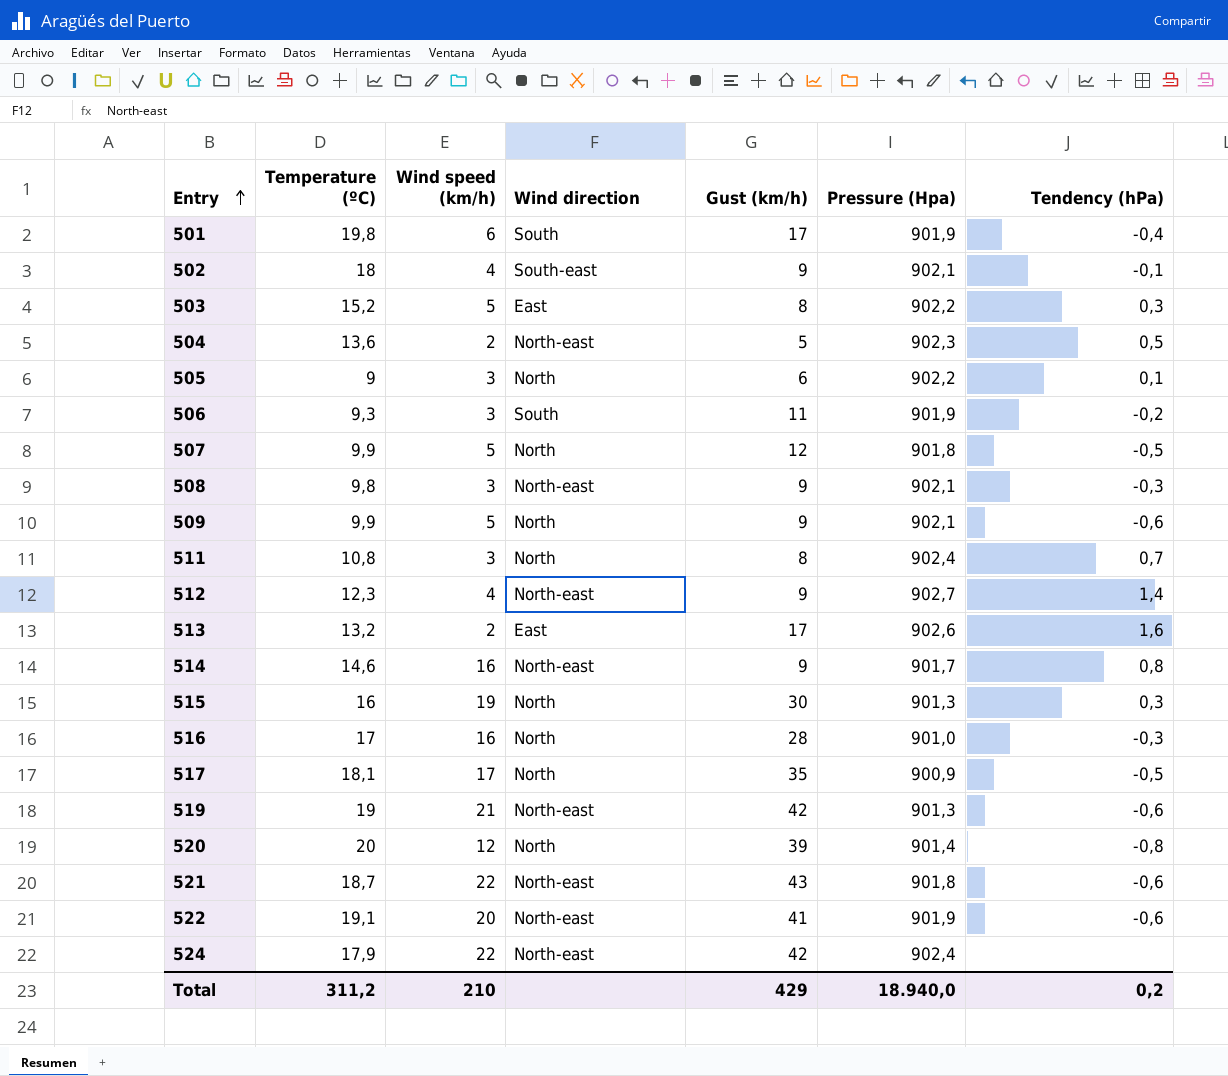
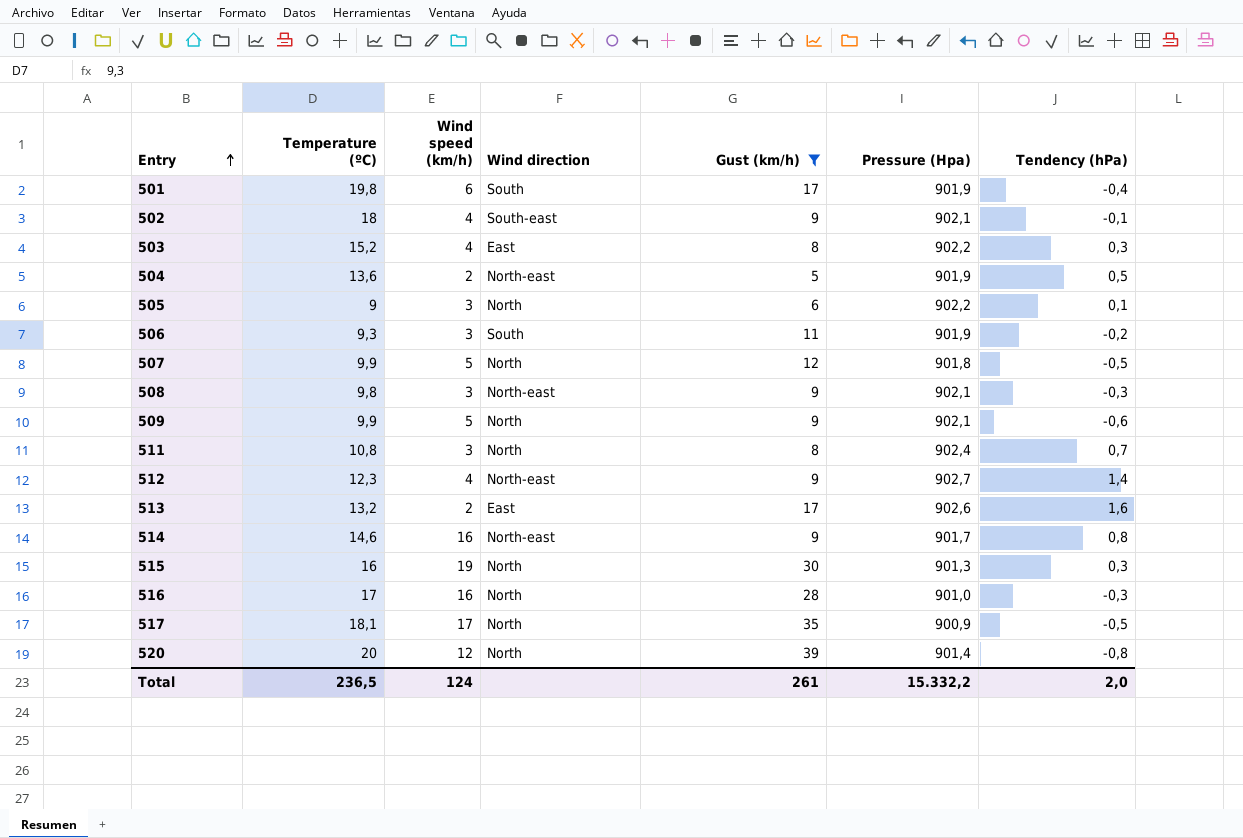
filter: none -> Gust (km/h) <= 39
503 | Wind speed (km/h): 5 -> 4
504 | Pressure (Hpa): 902,3 -> 901,9
Total | Temperature (ºC): 311,2 -> 236,5
Total | Wind speed (km/h): 210 -> 124
Total | Gust (km/h): 429 -> 261
Total | Pressure (Hpa): 18.940,0 -> 15.332,2
Total | Tendency (hPa): 0,2 -> 2,0

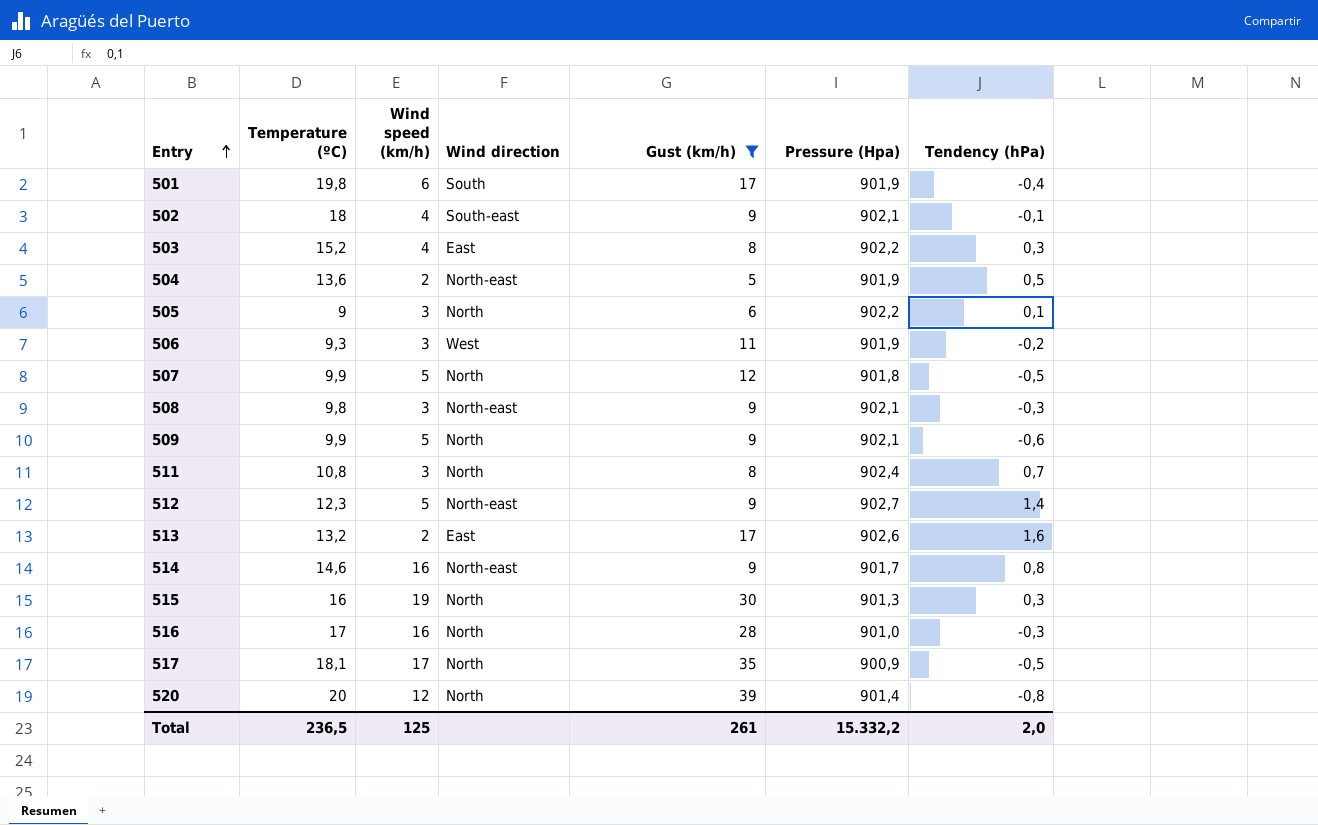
506 | Wind direction: South -> West
512 | Wind speed (km/h): 4 -> 5
Total | Wind speed (km/h): 124 -> 125

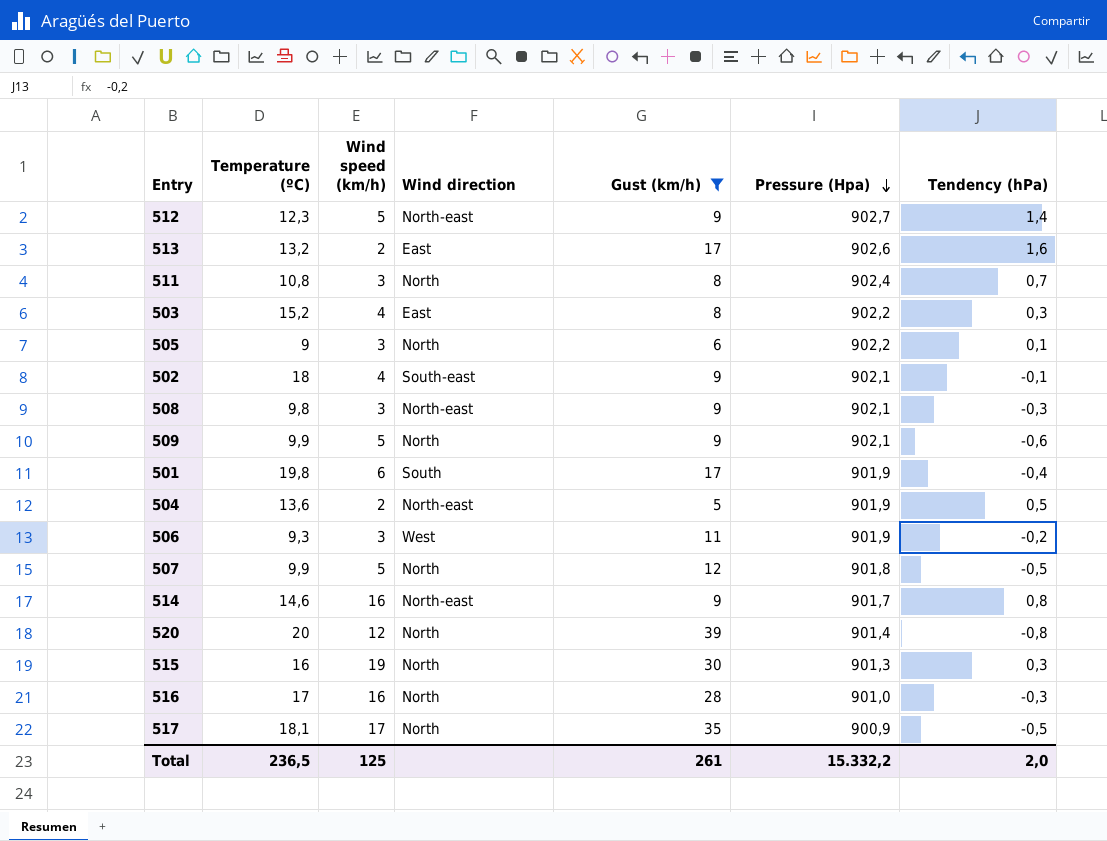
row order: Entry ascending -> Pressure (Hpa) descending

